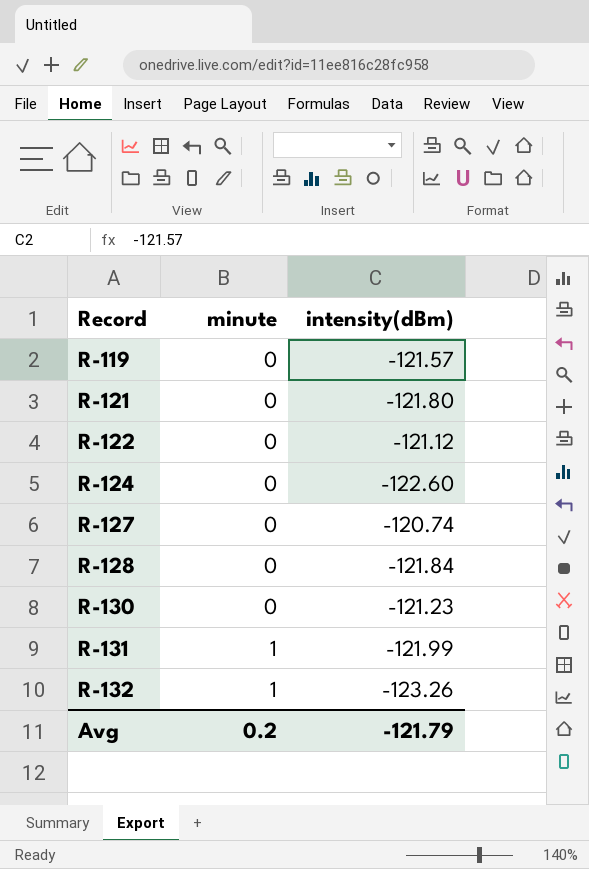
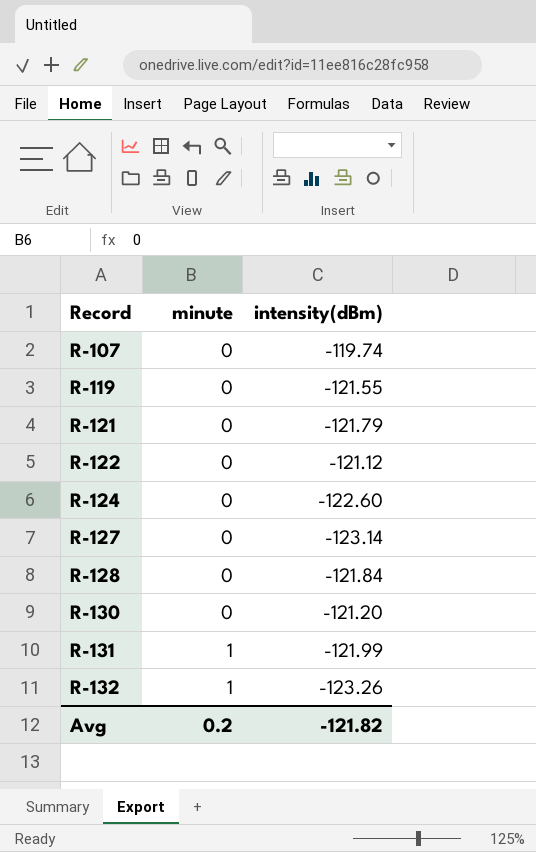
row R-107: none -> 0 | -119.74
R-119 | intensity(dBm): -121.57 -> -121.55
R-121 | intensity(dBm): -121.80 -> -121.79
R-127 | intensity(dBm): -120.74 -> -123.14
R-130 | intensity(dBm): -121.23 -> -121.20
Avg | intensity(dBm): -121.79 -> -121.82

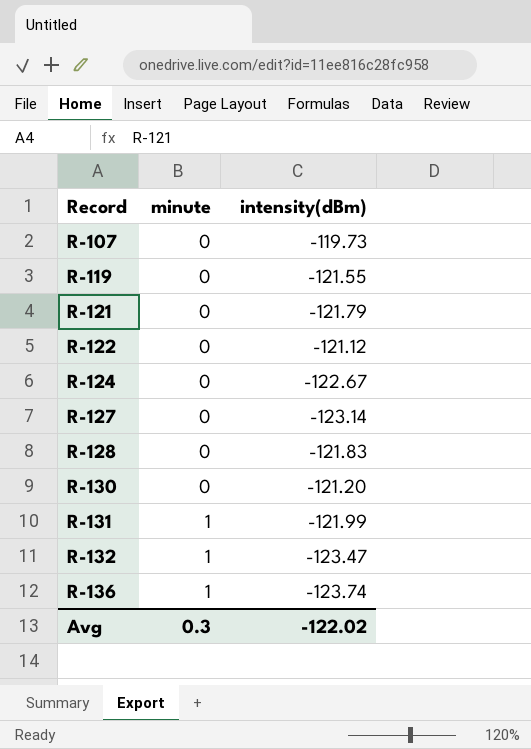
R-107 | intensity(dBm): -119.74 -> -119.73
R-124 | intensity(dBm): -122.60 -> -122.67
R-128 | intensity(dBm): -121.84 -> -121.83
R-132 | intensity(dBm): -123.26 -> -123.47
row R-136: none -> 1 | -123.74
Avg | minute: 0.2 -> 0.3
Avg | intensity(dBm): -121.82 -> -122.02

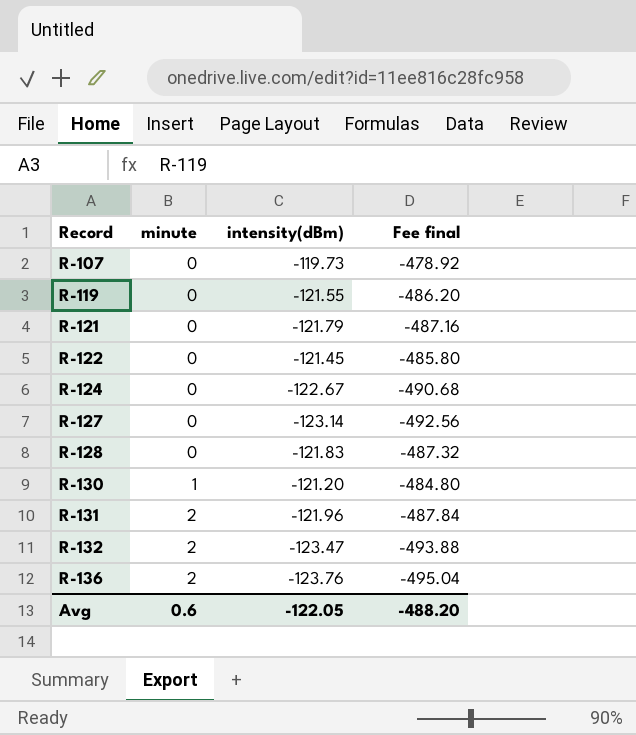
column Fee final | formula: none -> [intensity(dBm)] * 4
R-122 | intensity(dBm): -121.12 -> -121.45
R-130 | minute: 0 -> 1
R-131 | minute: 1 -> 2
R-131 | intensity(dBm): -121.99 -> -121.96
R-132 | minute: 1 -> 2
R-136 | minute: 1 -> 2
R-136 | intensity(dBm): -123.74 -> -123.76
Avg | minute: 0.3 -> 0.6
Avg | intensity(dBm): -122.02 -> -122.05

